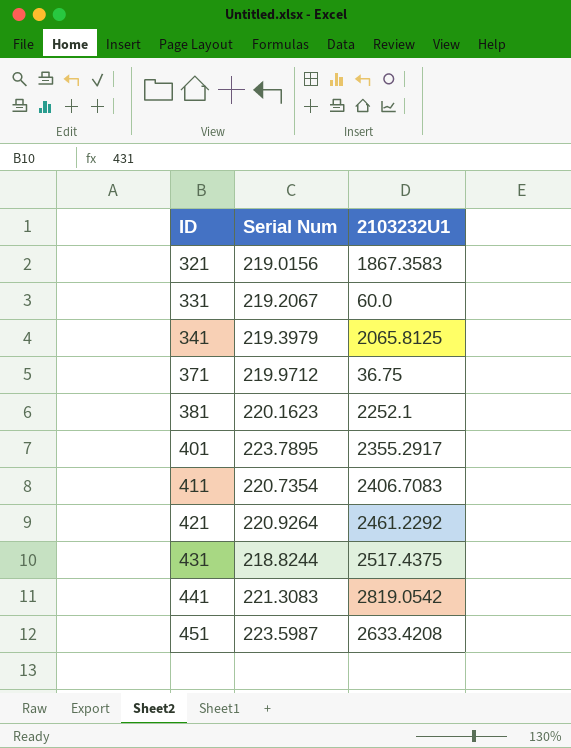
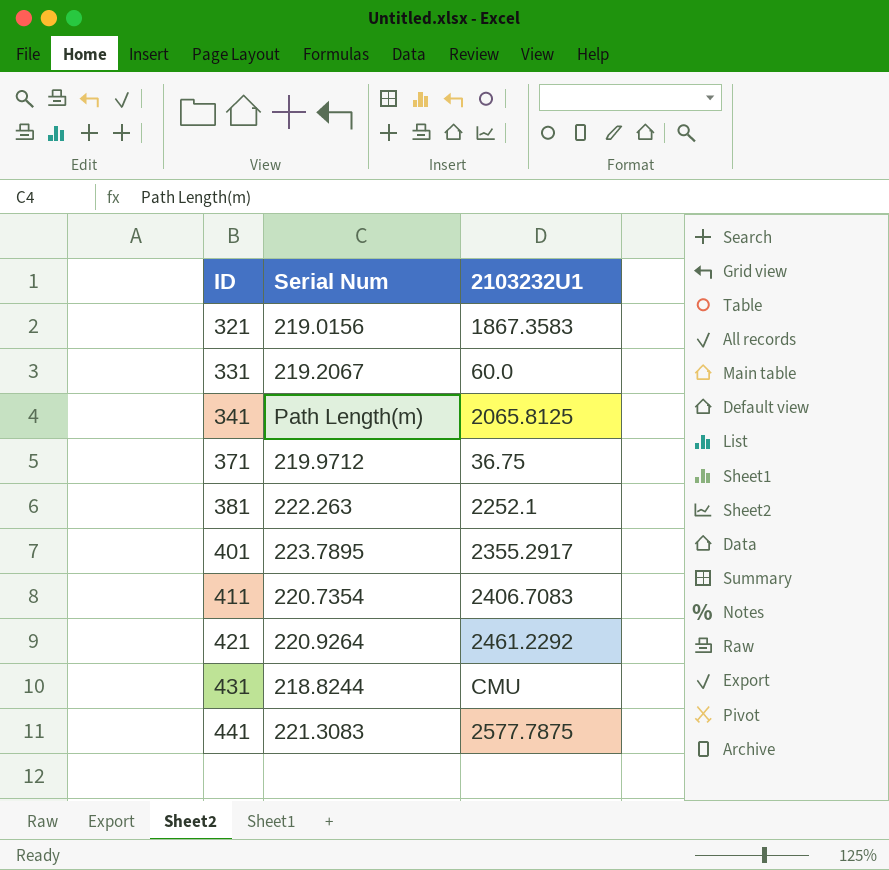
row 451: 223.5987 | 2633.4208 -> none
341 | Serial Num: 219.3979 -> Path Length(m)
381 | Serial Num: 220.1623 -> 222.263
431 | 2103232U1: 2517.4375 -> CMU
441 | 2103232U1: 2819.0542 -> 2577.7875

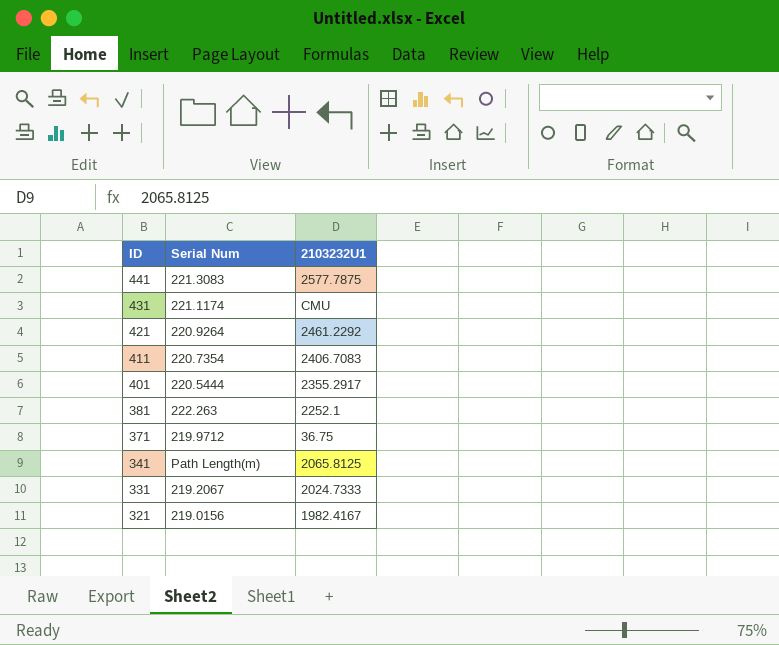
row order: ID ascending -> ID descending
431 | Serial Num: 218.8244 -> 221.1174
401 | Serial Num: 223.7895 -> 220.5444
331 | 2103232U1: 60.0 -> 2024.7333
321 | 2103232U1: 1867.3583 -> 1982.4167

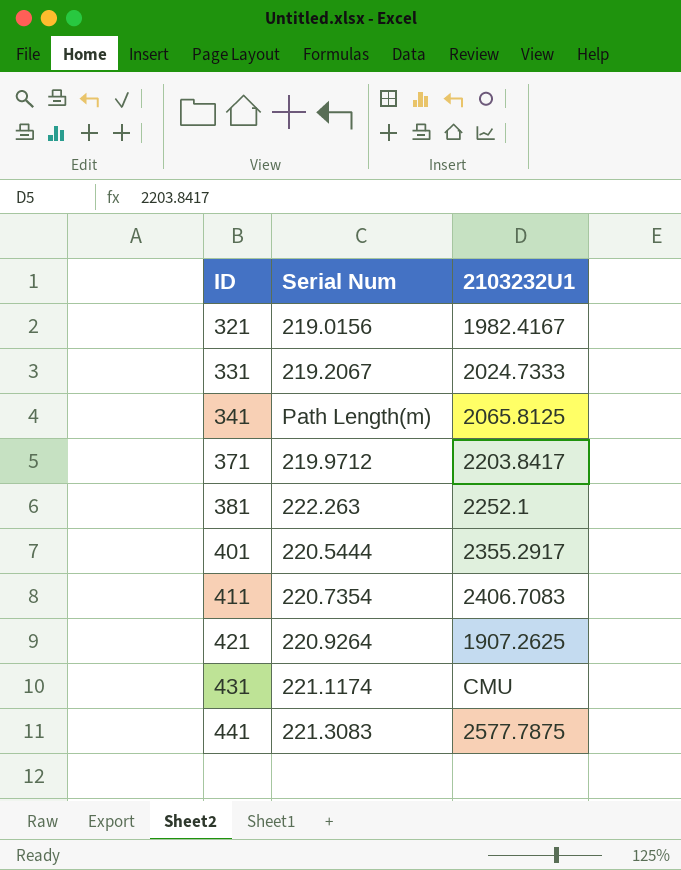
row order: ID descending -> ID ascending
371 | 2103232U1: 36.75 -> 2203.8417
421 | 2103232U1: 2461.2292 -> 1907.2625

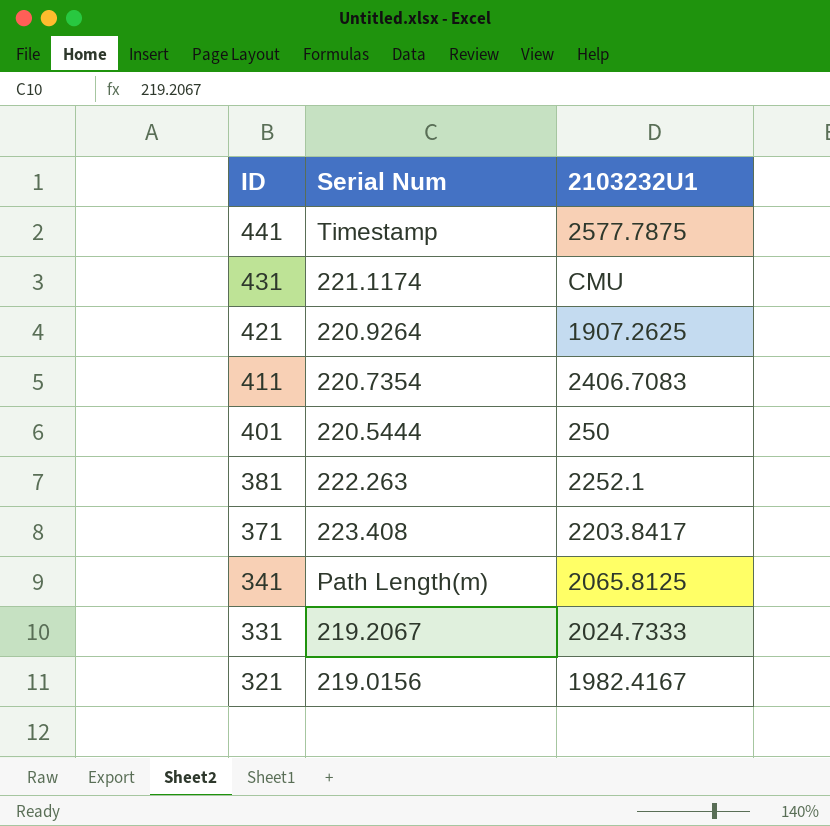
row order: ID ascending -> ID descending
441 | Serial Num: 221.3083 -> Timestamp
401 | 2103232U1: 2355.2917 -> 250
371 | Serial Num: 219.9712 -> 223.408

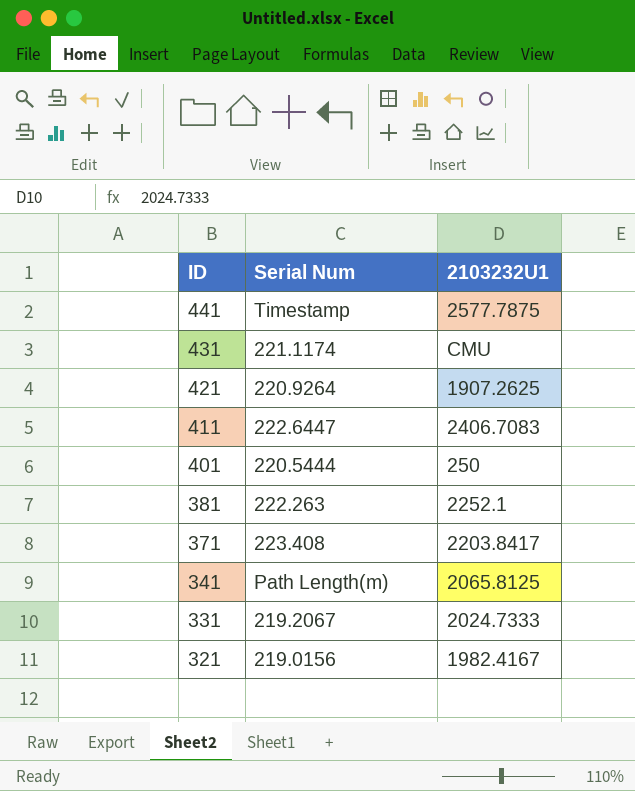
411 | Serial Num: 220.7354 -> 222.6447

